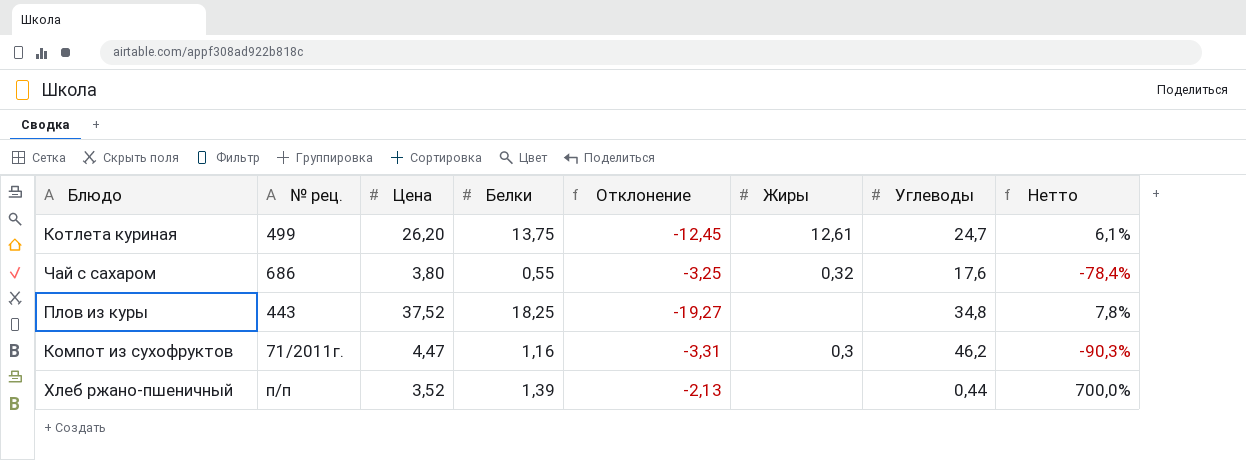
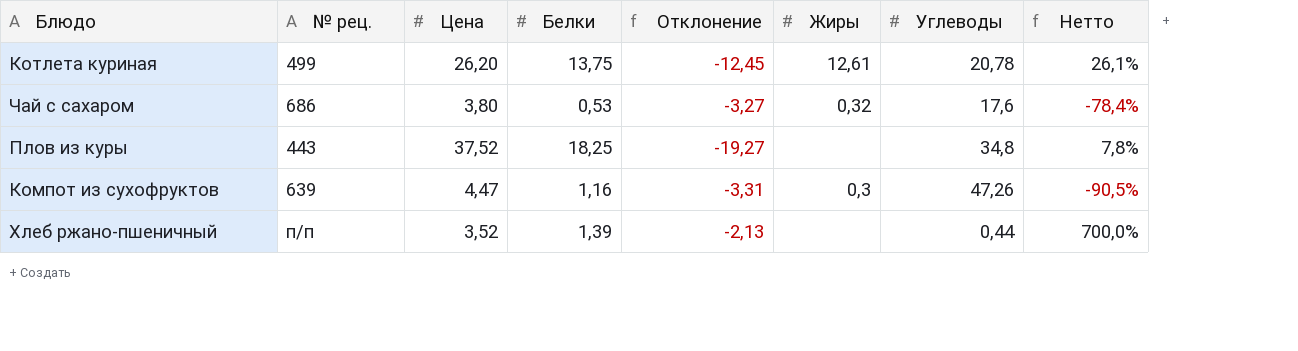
Котлета куриная | Углеводы: 24,7 -> 20,78
Котлета куриная | Нетто: 6,1% -> 26,1%
Чай с сахаром | Белки: 0,55 -> 0,53
Чай с сахаром | Отклонение: -3,25 -> -3,27
Компот из сухофруктов | № рец.: 71/2011г. -> 639
Компот из сухофруктов | Углеводы: 46,2 -> 47,26
Компот из сухофруктов | Нетто: -90,3% -> -90,5%

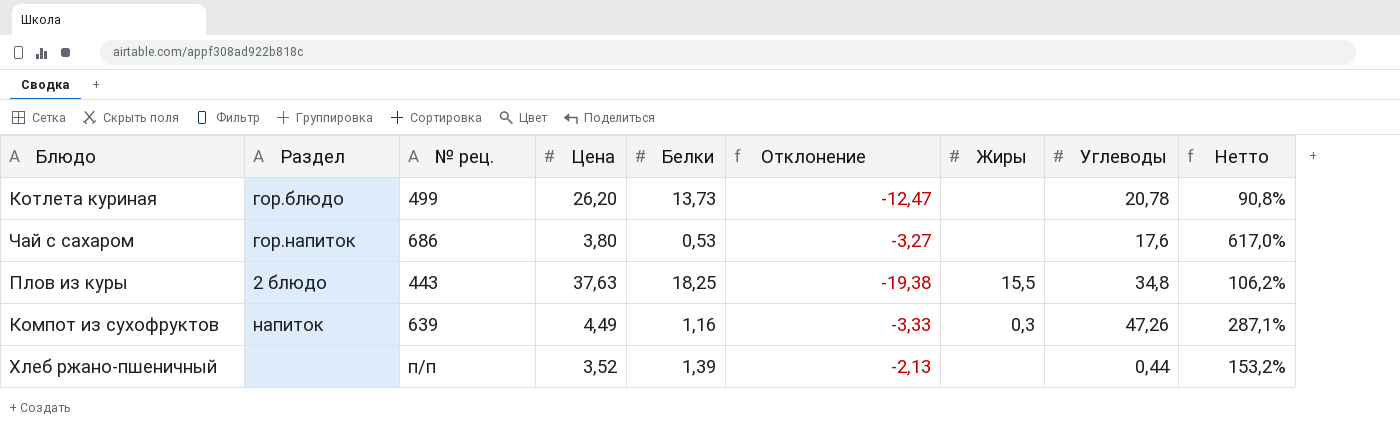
column Раздел | position: none -> 2
column Нетто | formula: ([Цена] - [Углеводы]) / [Углеводы] -> ([Цена] - [Белки]) / [Белки]
Котлета куриная | Белки: 13,75 -> 13,73
Котлета куриная | Отклонение: -12,45 -> -12,47
Котлета куриная | Жиры: 12,61 -> none
Чай с сахаром | Жиры: 0,32 -> none
Плов из куры | Цена: 37,52 -> 37,63
Плов из куры | Отклонение: -19,27 -> -19,38
Плов из куры | Жиры: none -> 15,5
Компот из сухофруктов | Цена: 4,47 -> 4,49
Компот из сухофруктов | Отклонение: -3,31 -> -3,33

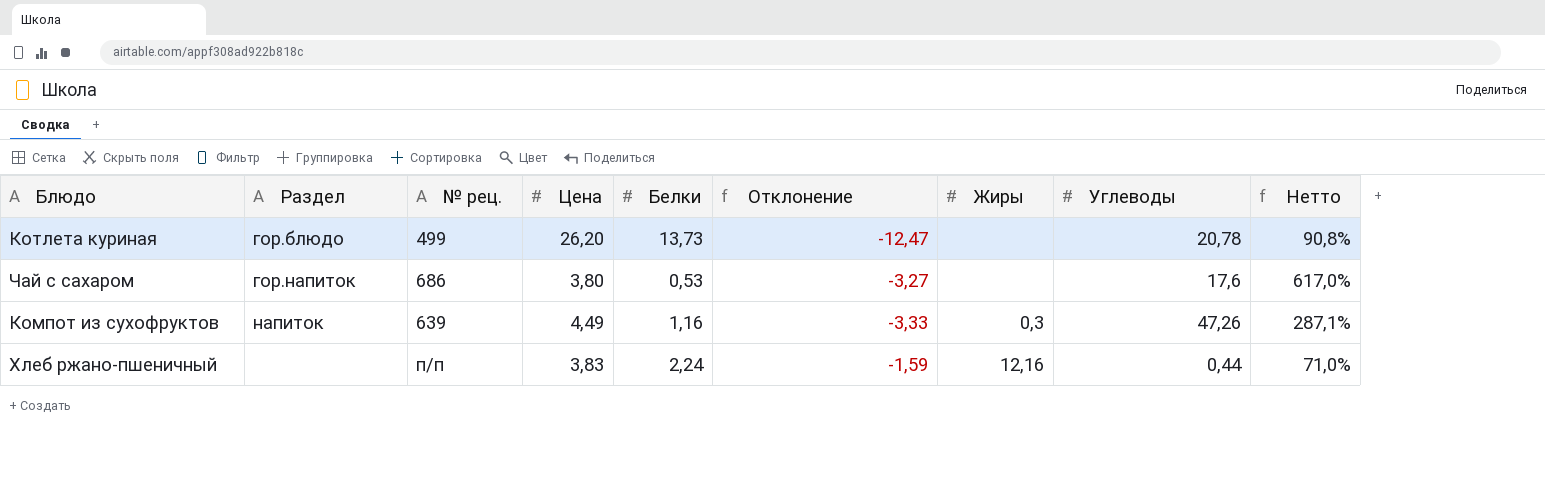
row Плов из куры: 2 блюдо | 443 | 37,63 | 18,25 | -19,38 | 15,5 | 34,8 | 106,2% -> none
Хлеб ржано-пшеничный | Цена: 3,52 -> 3,83
Хлеб ржано-пшеничный | Белки: 1,39 -> 2,24
Хлеб ржано-пшеничный | Отклонение: -2,13 -> -1,59
Хлеб ржано-пшеничный | Жиры: none -> 12,16
Хлеб ржано-пшеничный | Нетто: 153,2% -> 71,0%

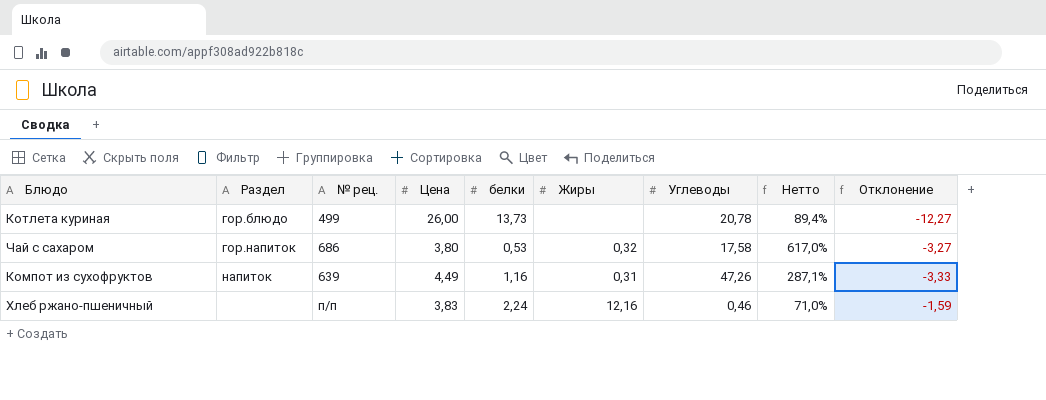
column name: Белки -> белки
column Отклонение | position: 6 -> 9
Котлета куриная | Цена: 26,20 -> 26,00
Котлета куриная | Нетто: 90,8% -> 89,4%
Котлета куриная | Отклонение: -12,47 -> -12,27
Чай с сахаром | Жиры: none -> 0,32
Чай с сахаром | Углеводы: 17,6 -> 17,58
Компот из сухофруктов | Жиры: 0,3 -> 0,31
Хлеб ржано-пшеничный | Углеводы: 0,44 -> 0,46

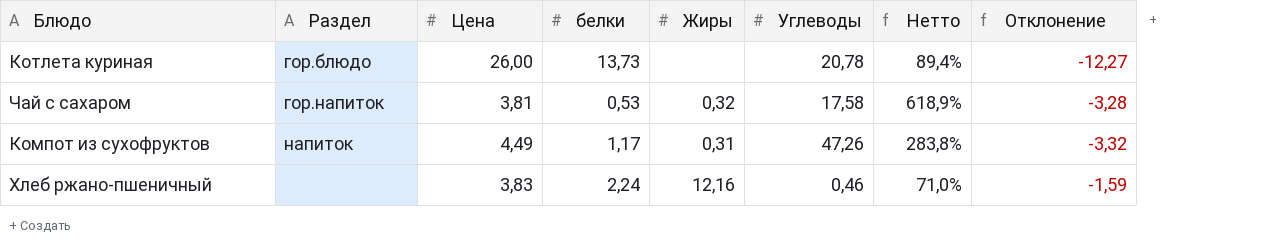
column № рец. | position: 3 -> none
Чай с сахаром | Цена: 3,80 -> 3,81
Чай с сахаром | Нетто: 617,0% -> 618,9%
Чай с сахаром | Отклонение: -3,27 -> -3,28
Компот из сухофруктов | белки: 1,16 -> 1,17
Компот из сухофруктов | Нетто: 287,1% -> 283,8%
Компот из сухофруктов | Отклонение: -3,33 -> -3,32

